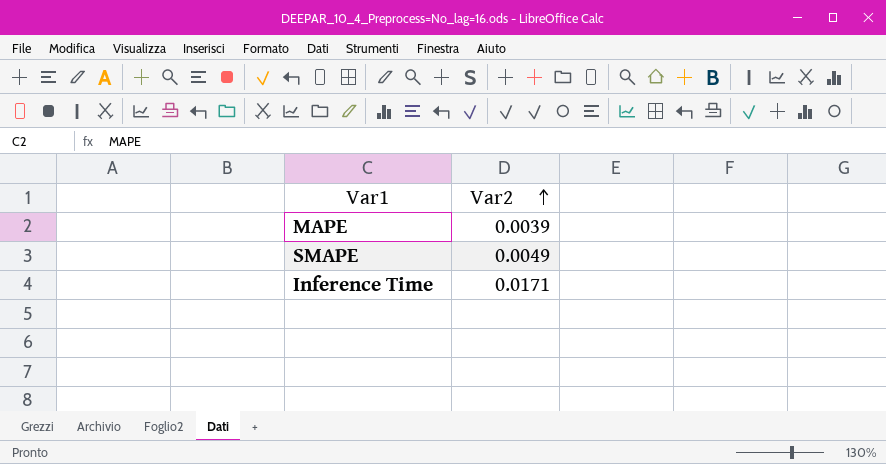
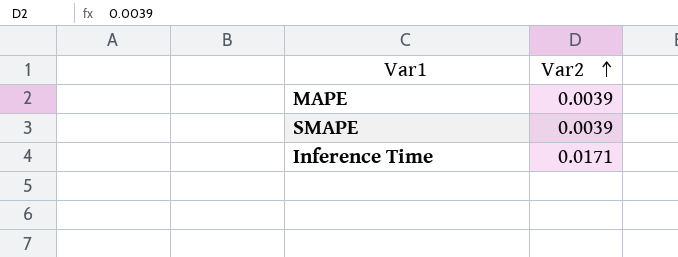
SMAPE | Var2: 0.0049 -> 0.0039

